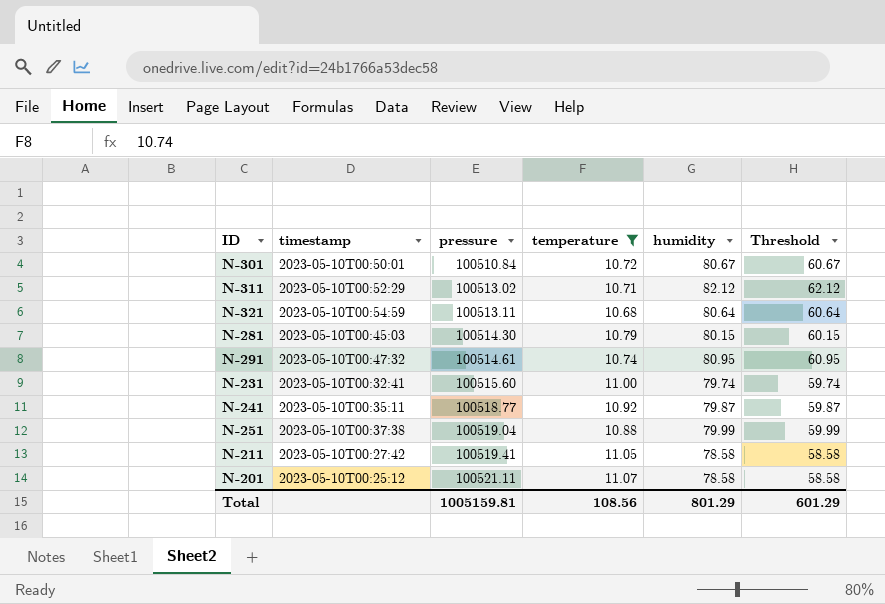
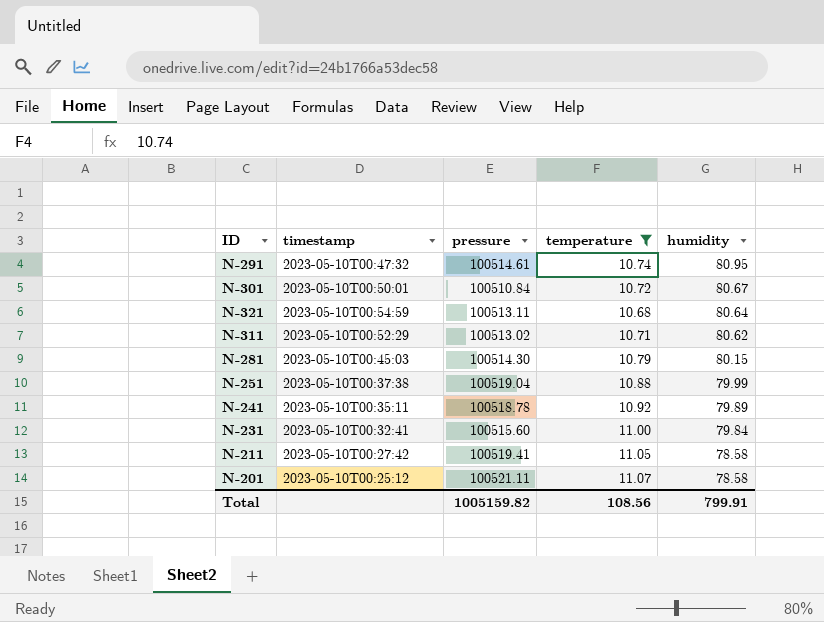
row order: pressure ascending -> humidity descending
column Threshold | formula: [humidity] - 20 -> none
N-311 | humidity: 82.12 -> 80.62
N-241 | pressure: 100518.77 -> 100518.78
N-241 | humidity: 79.87 -> 79.89
N-231 | humidity: 79.74 -> 79.84
Total | pressure: 1005159.81 -> 1005159.82
Total | humidity: 801.29 -> 799.91

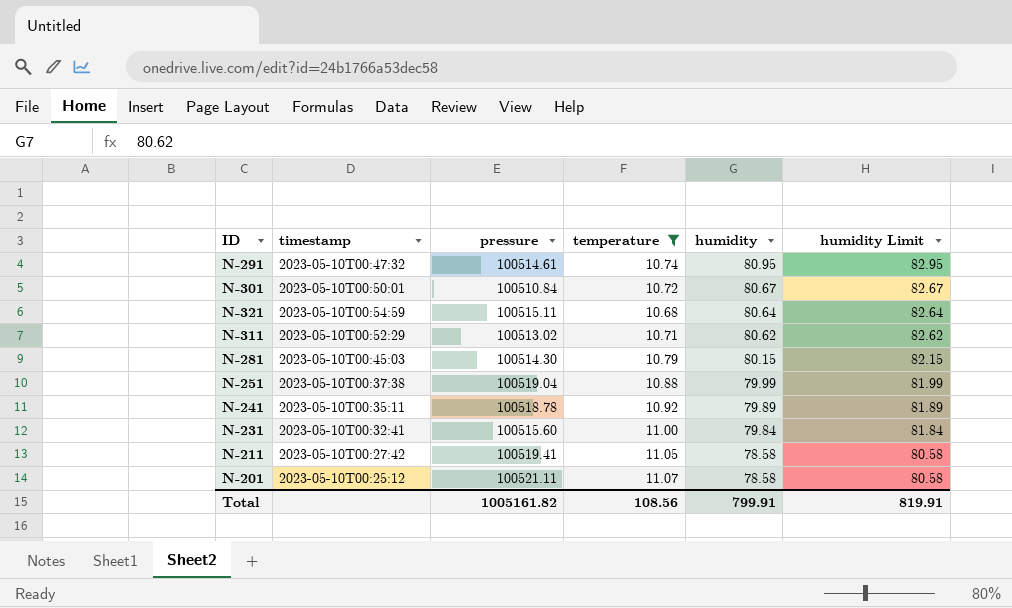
column humidity Limit | formula: none -> [humidity] + 2
N-321 | pressure: 100513.11 -> 100515.11
Total | pressure: 1005159.82 -> 1005161.82

